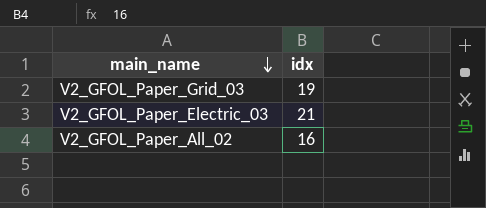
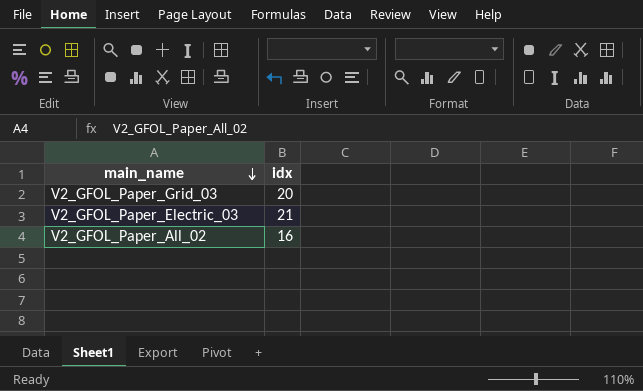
V2_GFOL_Paper_Grid_03 | idx: 19 -> 20

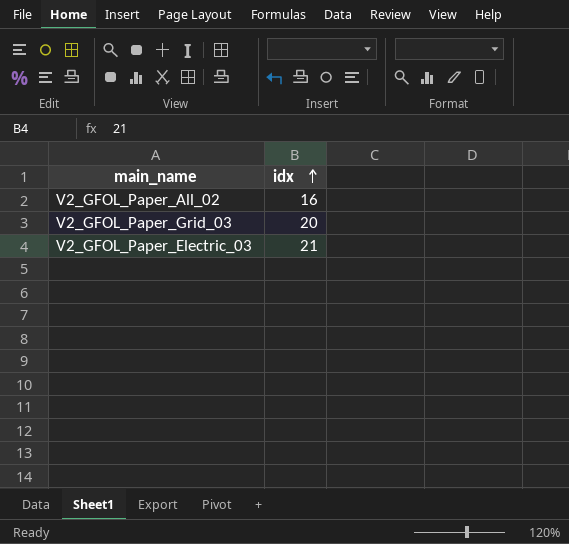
row order: main_name descending -> idx ascending

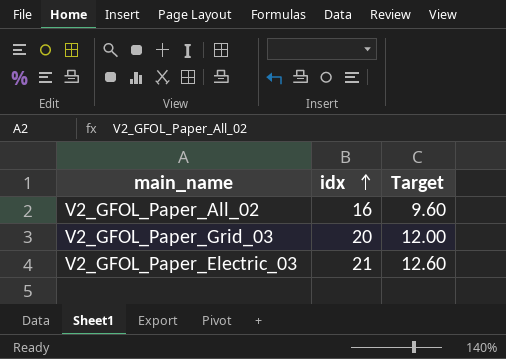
column Target | formula: none -> [idx] * 0.6

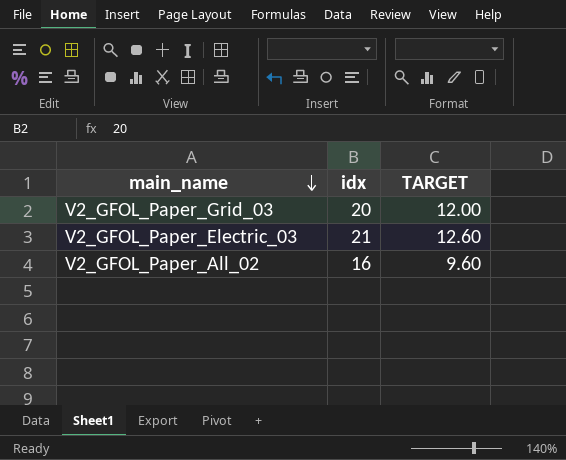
row order: idx ascending -> main_name descending
column name: Target -> TARGET

